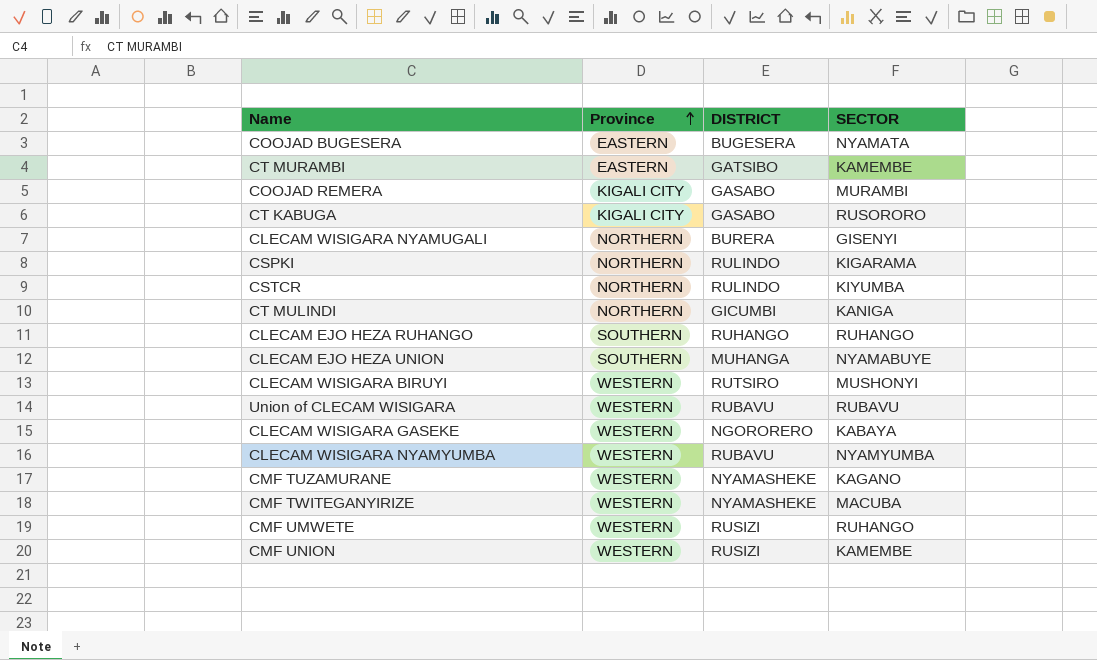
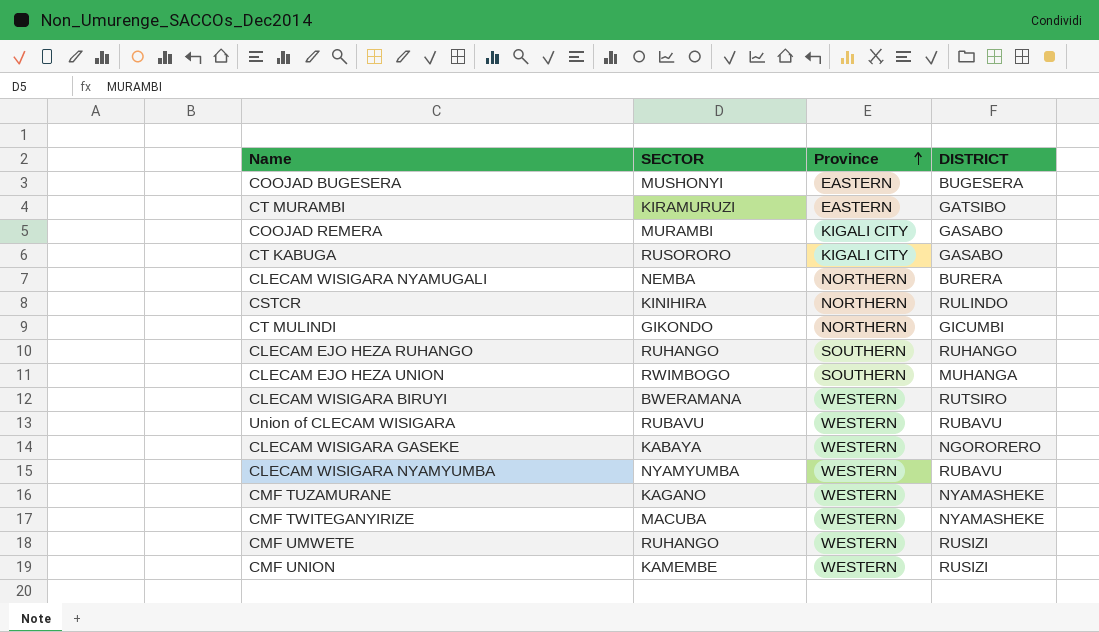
column SECTOR | position: 4 -> 2
row CSPKI: NORTHERN | RULINDO | KIGARAMA -> none
COOJAD BUGESERA | SECTOR: NYAMATA -> MUSHONYI
CT MURAMBI | SECTOR: KAMEMBE -> KIRAMURUZI
CLECAM WISIGARA NYAMUGALI | SECTOR: GISENYI -> NEMBA
CSTCR | SECTOR: KIYUMBA -> KINIHIRA
CT MULINDI | SECTOR: KANIGA -> GIKONDO
CLECAM EJO HEZA UNION | SECTOR: NYAMABUYE -> RWIMBOGO
CLECAM WISIGARA BIRUYI | SECTOR: MUSHONYI -> BWERAMANA

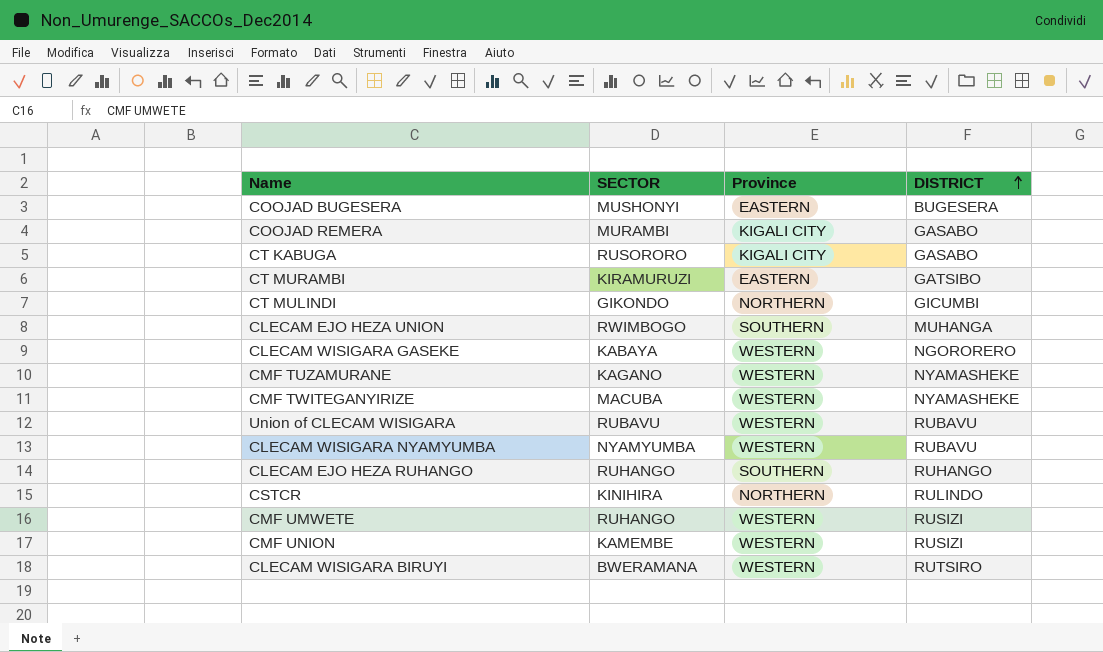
row order: Province ascending -> DISTRICT ascending
row CLECAM WISIGARA NYAMUGALI: NEMBA | NORTHERN | BURERA -> none

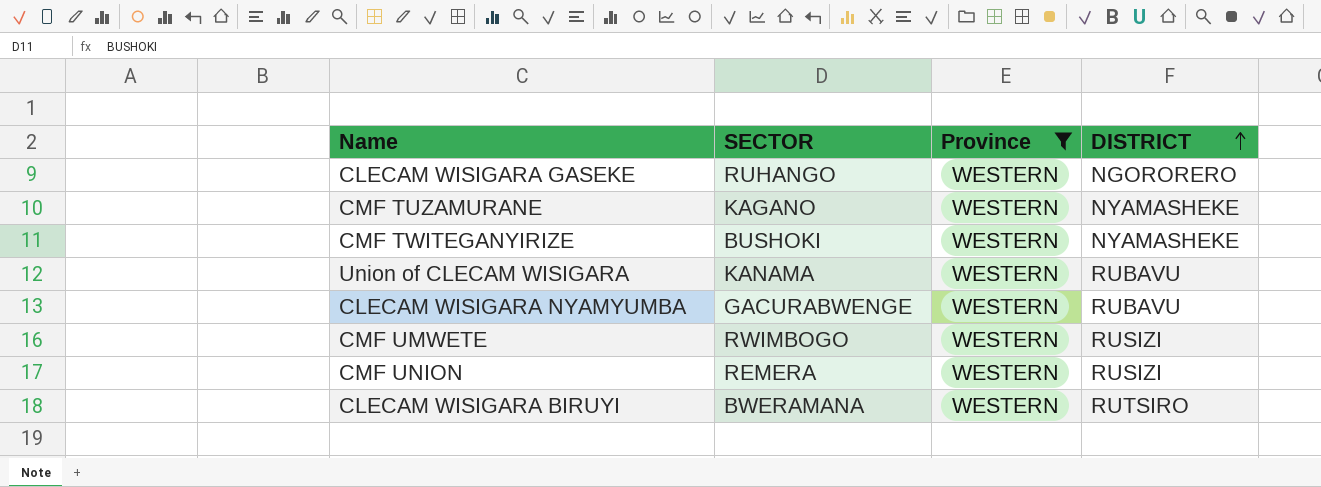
filter: none -> Province = WESTERN
CLECAM WISIGARA GASEKE | SECTOR: KABAYA -> RUHANGO
CMF TWITEGANYIRIZE | SECTOR: MACUBA -> BUSHOKI
Union of CLECAM WISIGARA | SECTOR: RUBAVU -> KANAMA
CLECAM WISIGARA NYAMYUMBA | SECTOR: NYAMYUMBA -> GACURABWENGE
CMF UMWETE | SECTOR: RUHANGO -> RWIMBOGO
CMF UNION | SECTOR: KAMEMBE -> REMERA

